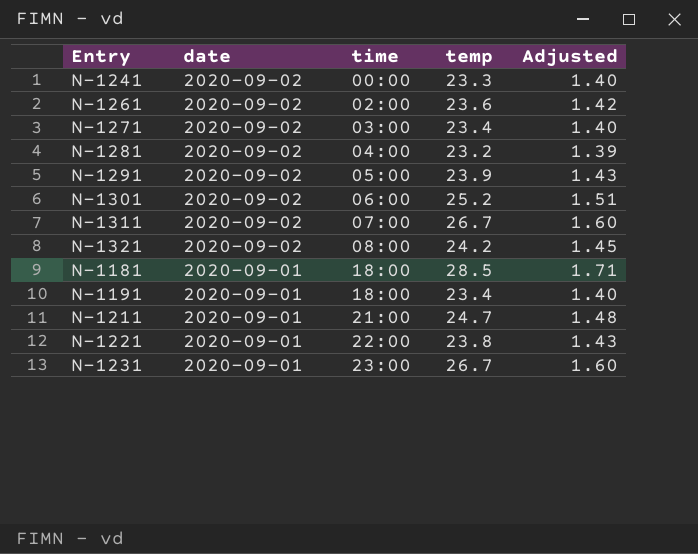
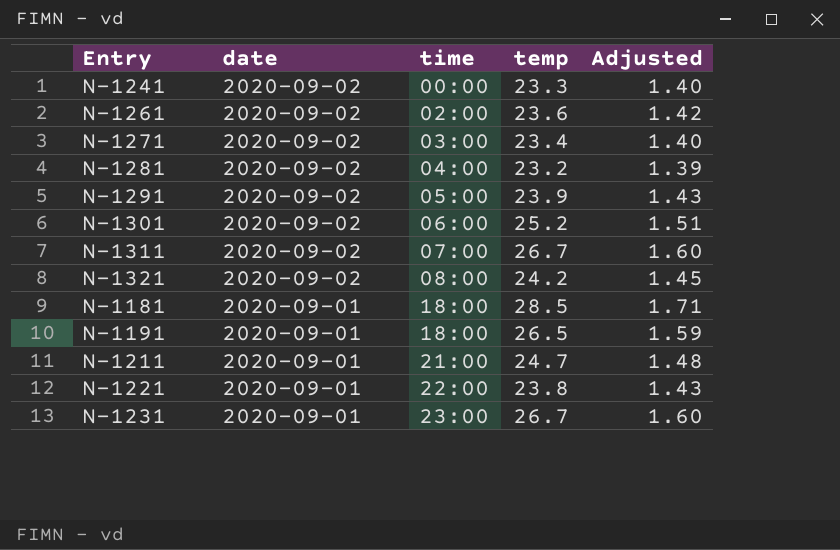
N-1191 | temp: 23.4 -> 26.5
N-1191 | Adjusted: 1.40 -> 1.59

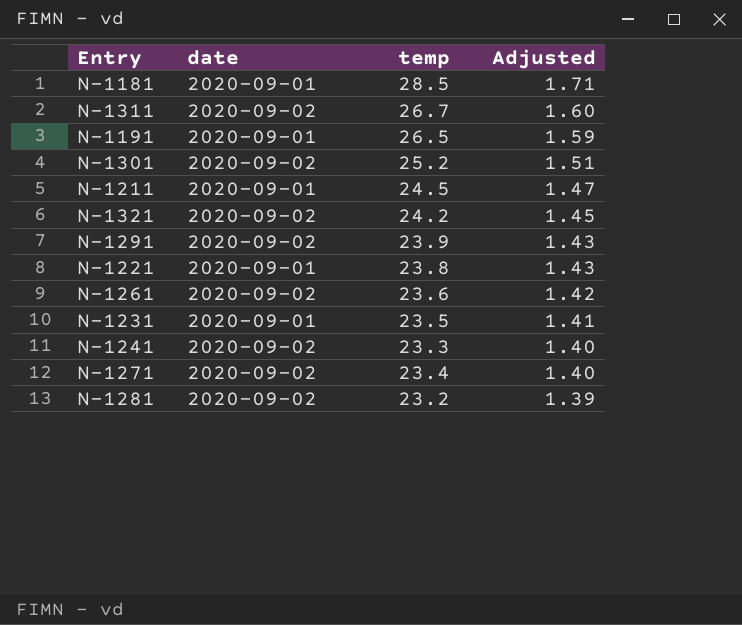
row order: date descending -> Adjusted descending
column time | position: 3 -> none
N-1211 | temp: 24.7 -> 24.5
N-1211 | Adjusted: 1.48 -> 1.47
N-1231 | temp: 26.7 -> 23.5
N-1231 | Adjusted: 1.60 -> 1.41

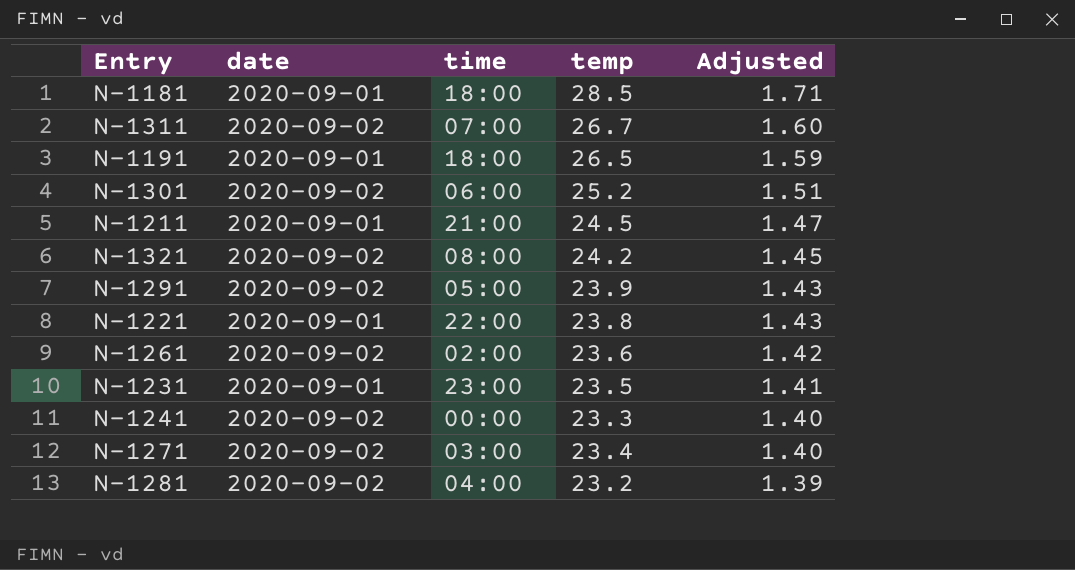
column time | position: none -> 3

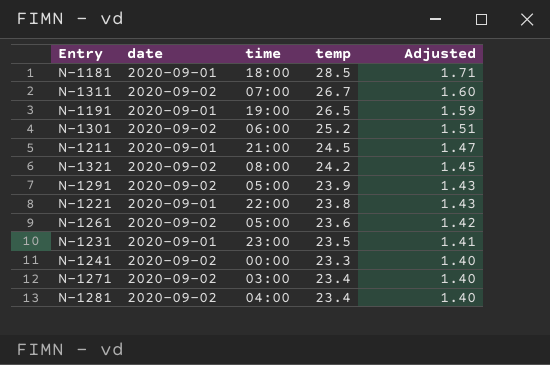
N-1191 | time: 18:00 -> 19:00
N-1261 | time: 02:00 -> 05:00
N-1281 | temp: 23.2 -> 23.4
N-1281 | Adjusted: 1.39 -> 1.40

